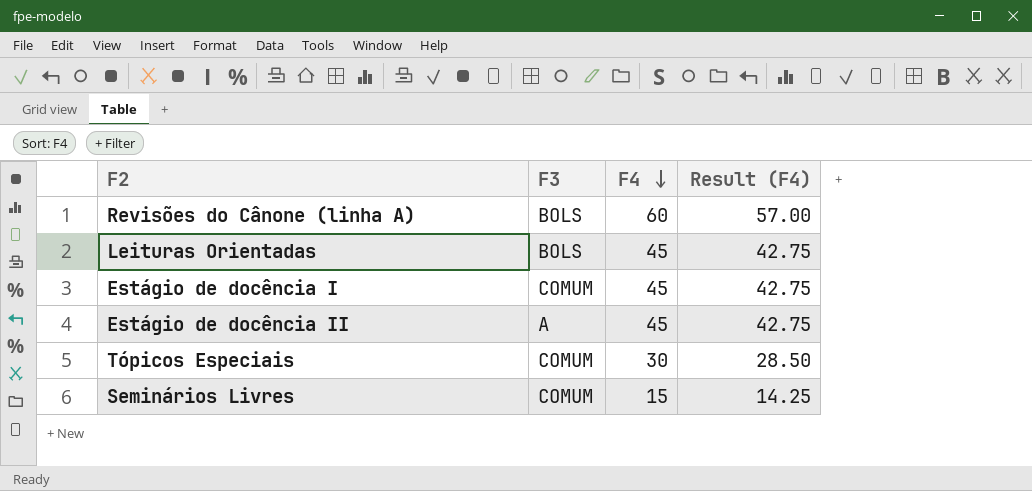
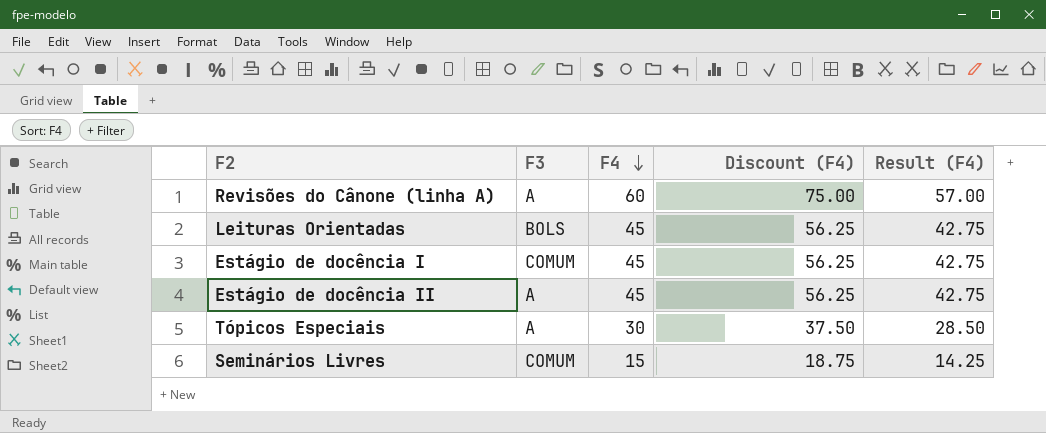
column Discount (F4) | formula: none -> [F4] * 1.25
Revisões do Cânone (linha A) | F3: BOLS -> A
Tópicos Especiais | F3: COMUM -> A

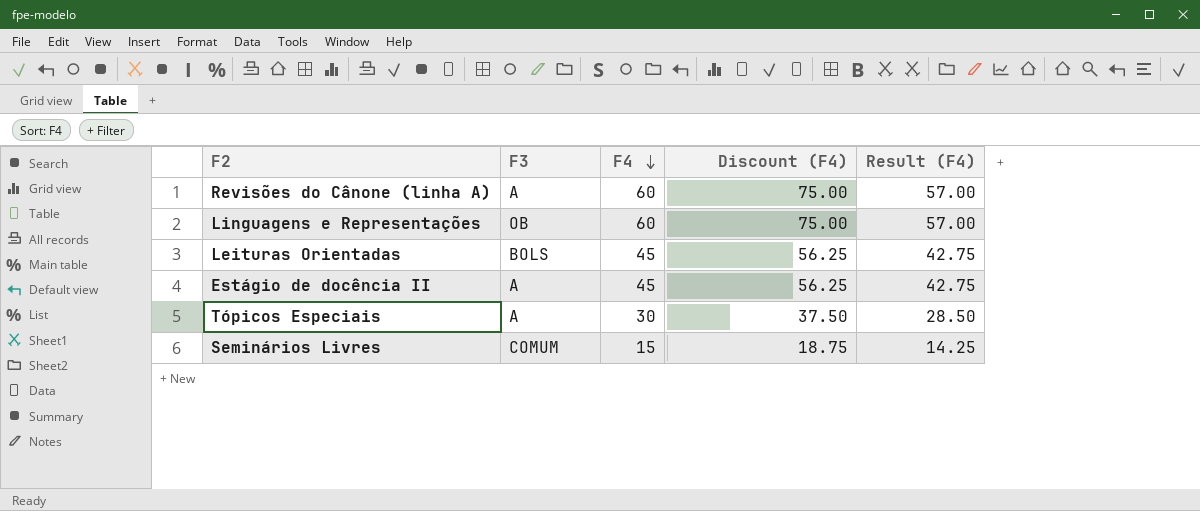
row Estágio de docência I: COMUM | 45 | 56.25 | 42.75 -> none
row Linguagens e Representações: none -> OB | 60 | 75.00 | 57.00

